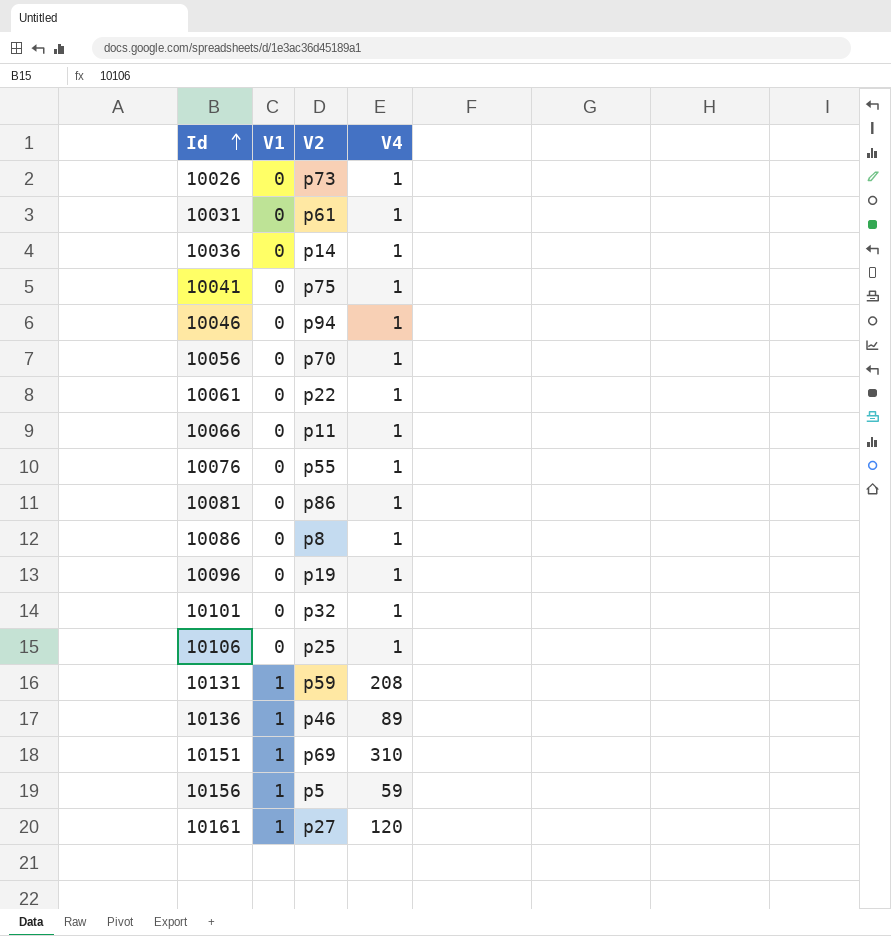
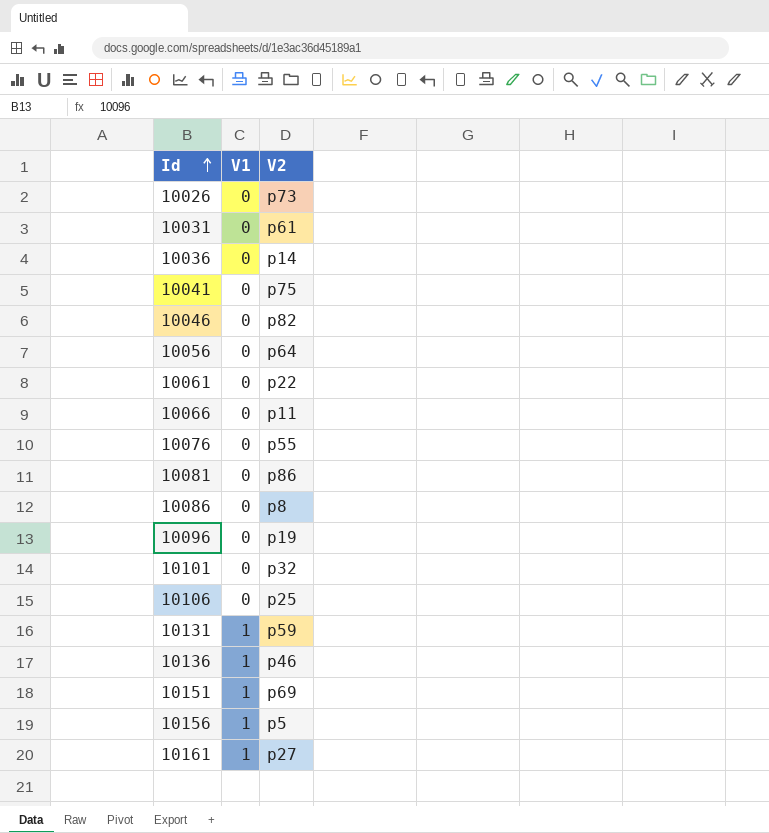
column V4 | position: 4 -> none
10046 | V2: p94 -> p82
10056 | V2: p70 -> p64

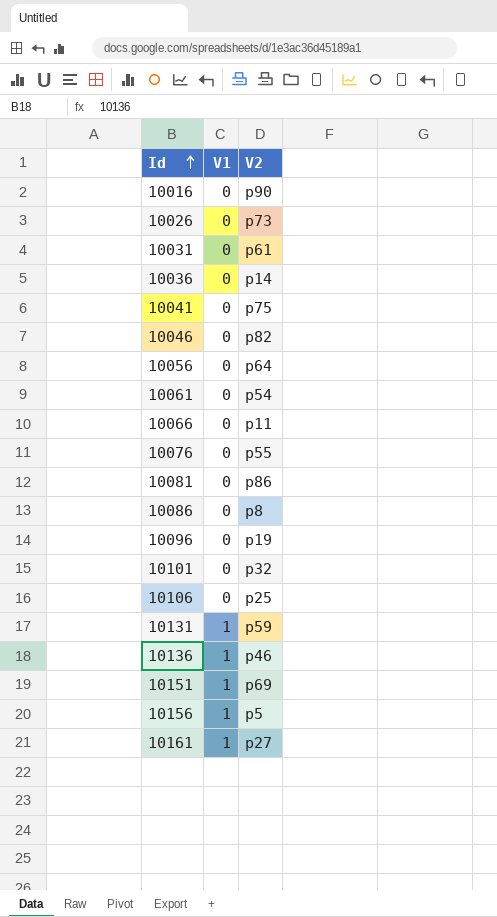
row 10016: none -> 0 | p90
10061 | V2: p22 -> p54

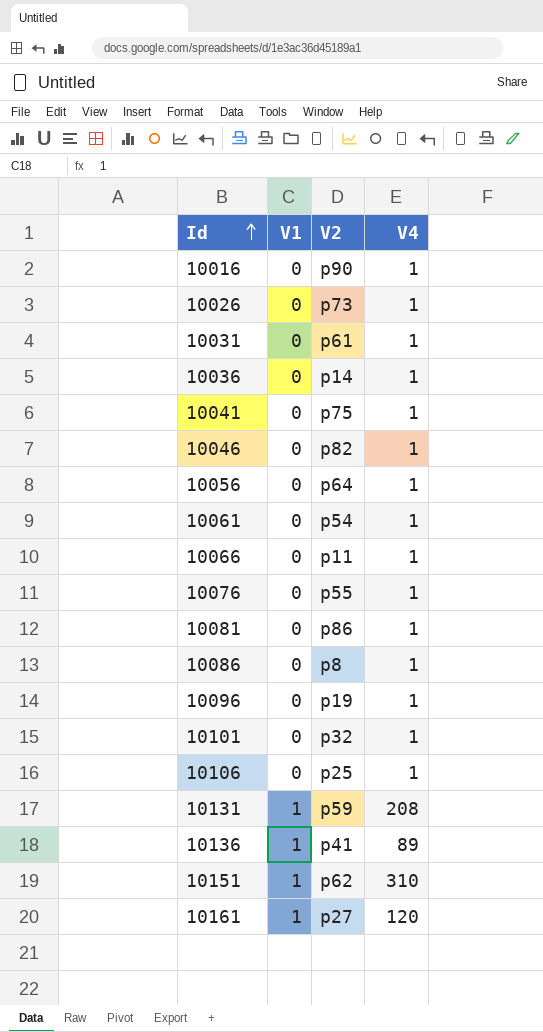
column V4 | position: none -> 4
row 10156: 1 | p5 -> none
10136 | V2: p46 -> p41
10151 | V2: p69 -> p62

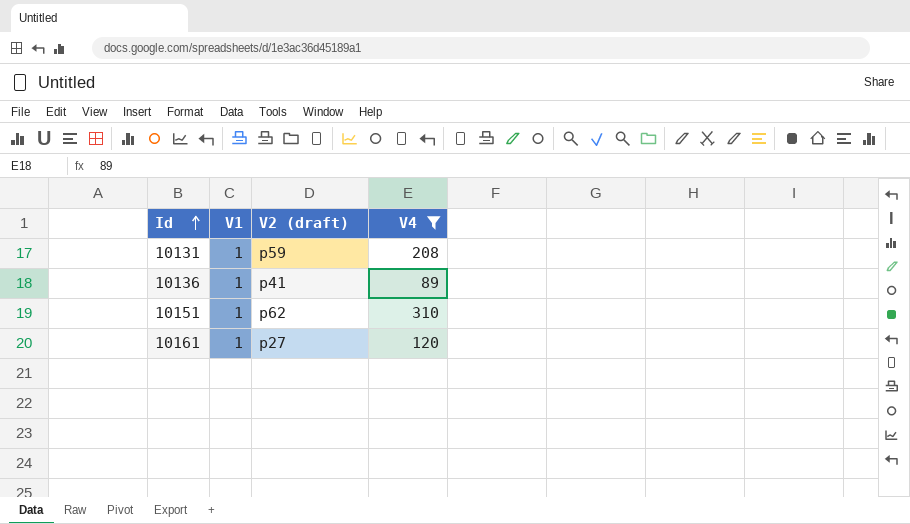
filter: none -> V4 != 1
column name: V2 -> V2 (draft)

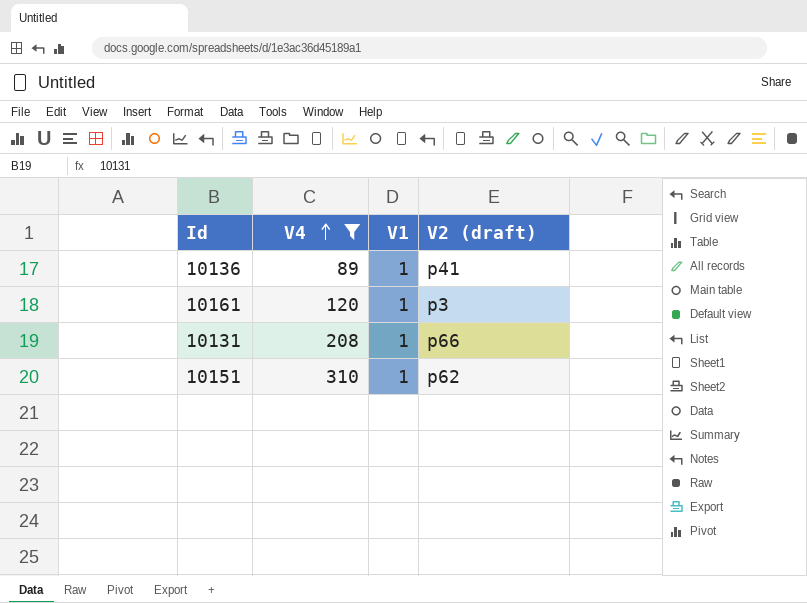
row order: Id ascending -> V4 ascending
column V4 | position: 4 -> 2
10161 | V2 (draft): p27 -> p3
10131 | V2 (draft): p59 -> p66

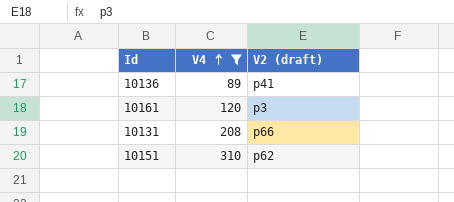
column V1 | position: 3 -> none

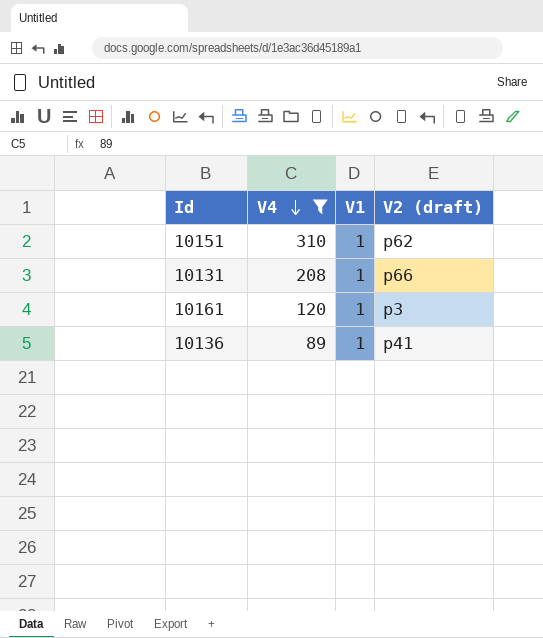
row order: V4 ascending -> V4 descending
column V1 | position: none -> 3

